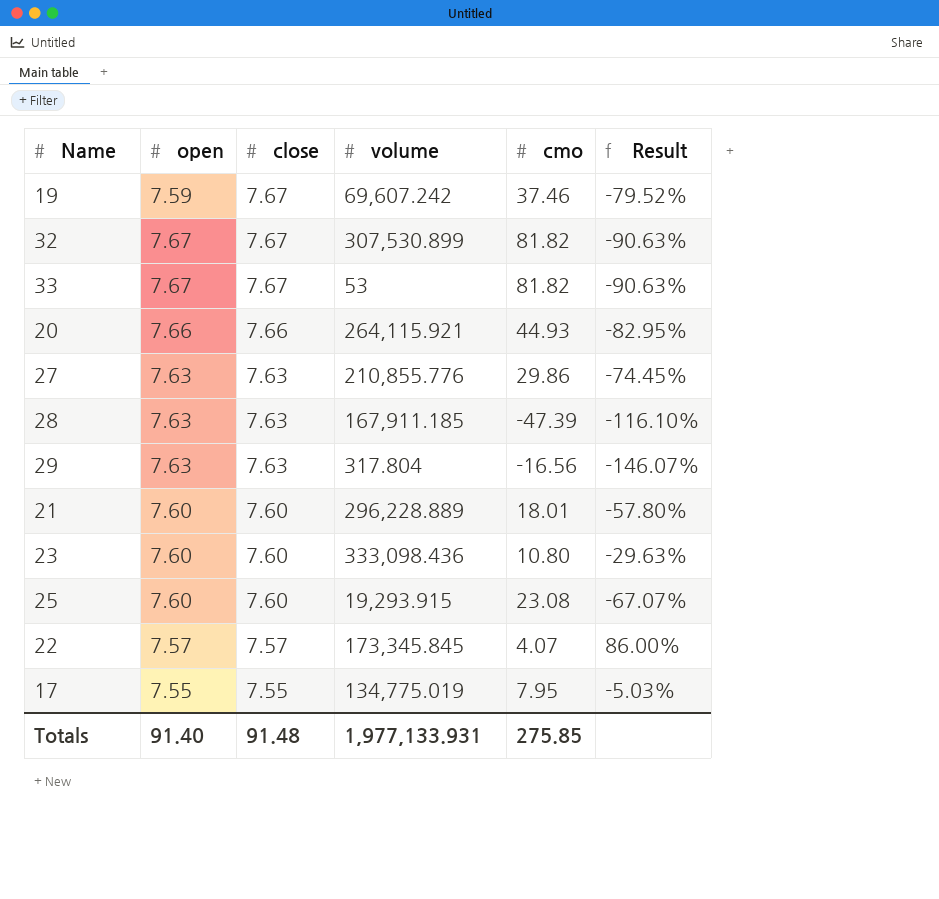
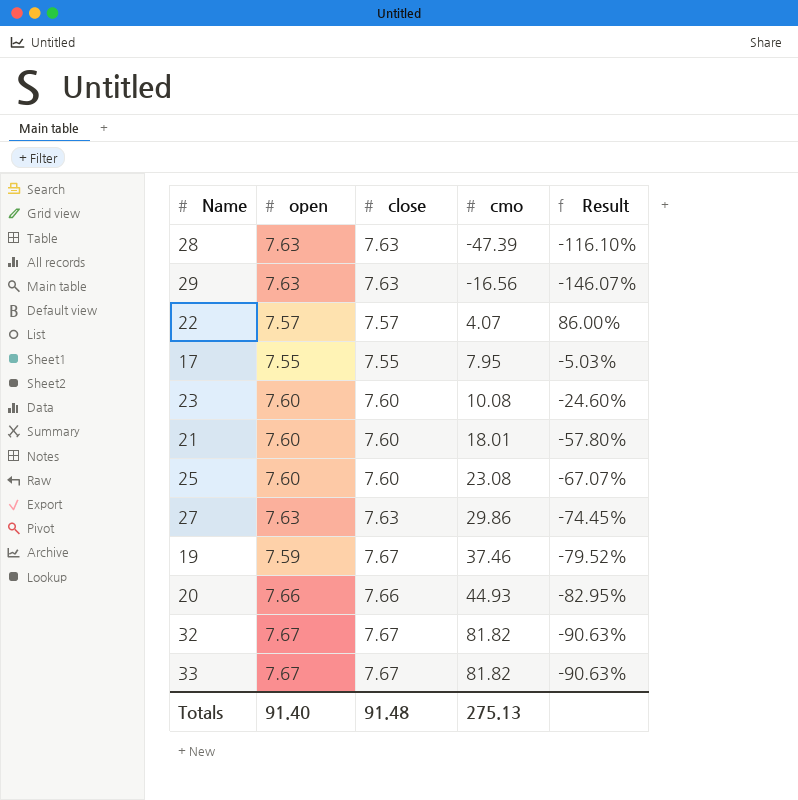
row order: close descending -> cmo ascending
column volume | position: 4 -> none
23 | cmo: 10.80 -> 10.08
23 | Result: -29.63% -> -24.60%
Totals | cmo: 275.85 -> 275.13

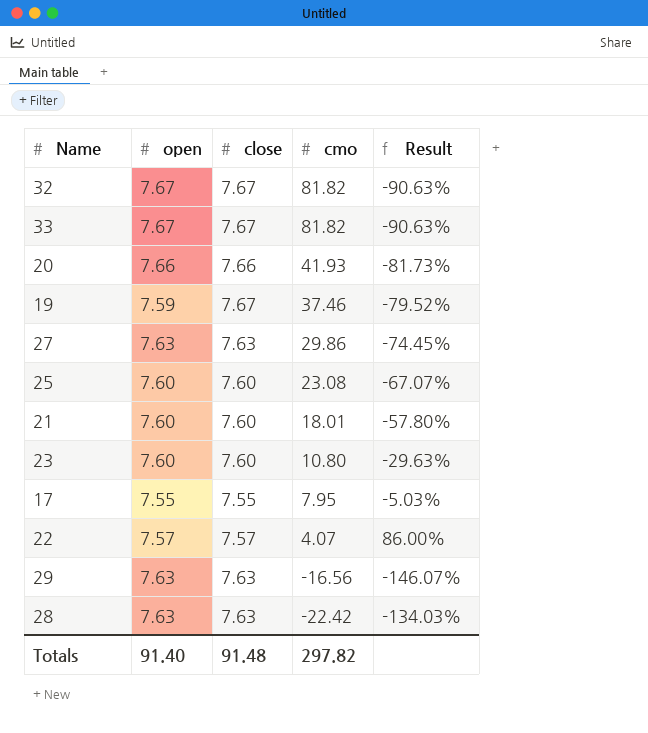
row order: cmo ascending -> cmo descending
20 | cmo: 44.93 -> 41.93
20 | Result: -82.95% -> -81.73%
23 | cmo: 10.08 -> 10.80
23 | Result: -24.60% -> -29.63%
28 | cmo: -47.39 -> -22.42
28 | Result: -116.10% -> -134.03%
Totals | cmo: 275.13 -> 297.82

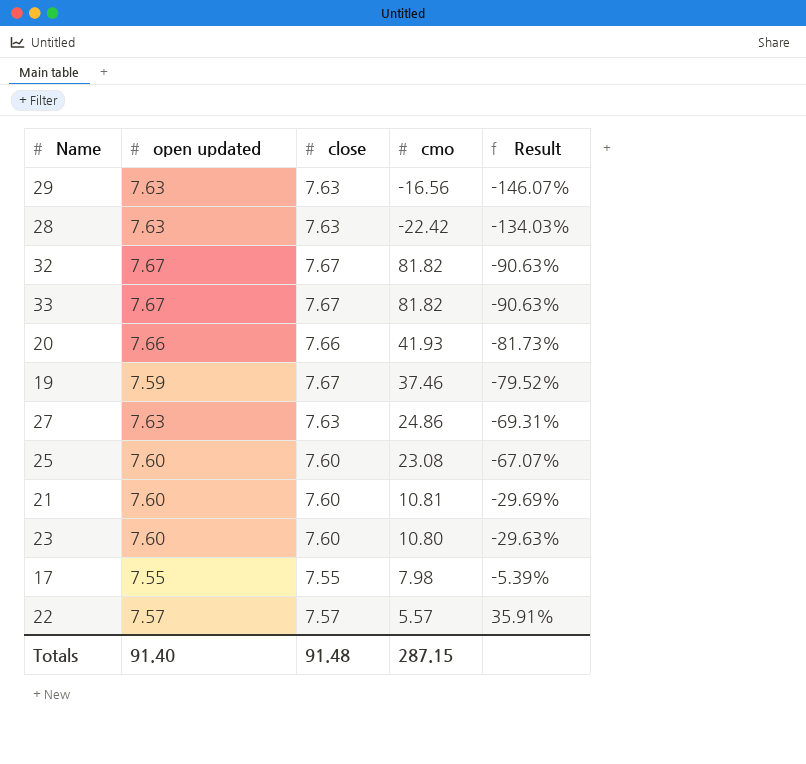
row order: cmo descending -> Result ascending
column name: open -> open updated
27 | cmo: 29.86 -> 24.86
27 | Result: -74.45% -> -69.31%
21 | cmo: 18.01 -> 10.81
21 | Result: -57.80% -> -29.69%
17 | cmo: 7.95 -> 7.98
17 | Result: -5.03% -> -5.39%
22 | cmo: 4.07 -> 5.57
22 | Result: 86.00% -> 35.91%
Totals | cmo: 297.82 -> 287.15

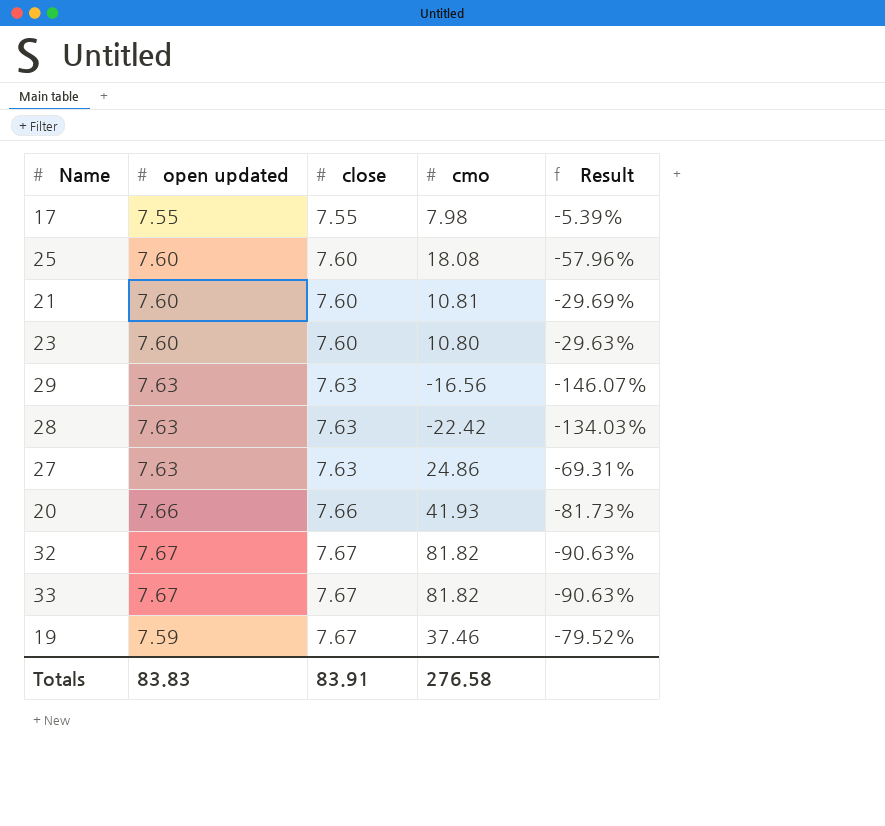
row order: Result ascending -> close ascending
row 22: 7.57 | 7.57 | 5.57 | 35.91% -> none
25 | cmo: 23.08 -> 18.08
25 | Result: -67.07% -> -57.96%
Totals | open updated: 91.40 -> 83.83
Totals | close: 91.48 -> 83.91
Totals | cmo: 287.15 -> 276.58

